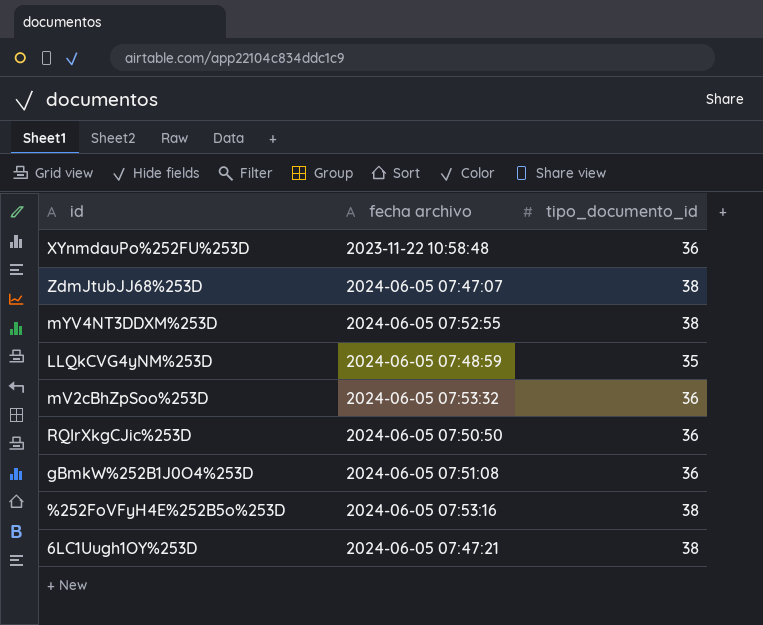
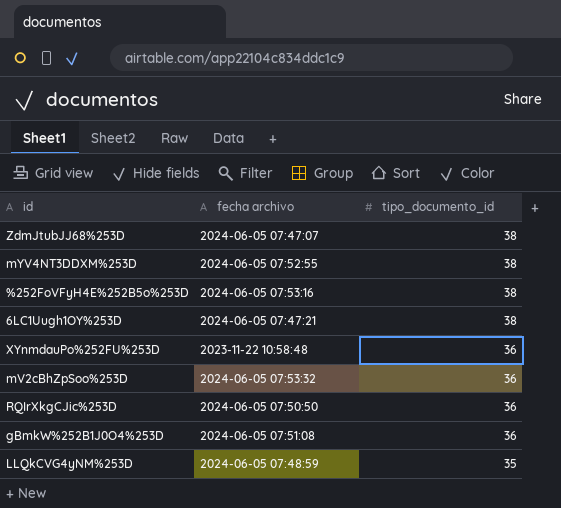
row order: none -> tipo_documento_id descending

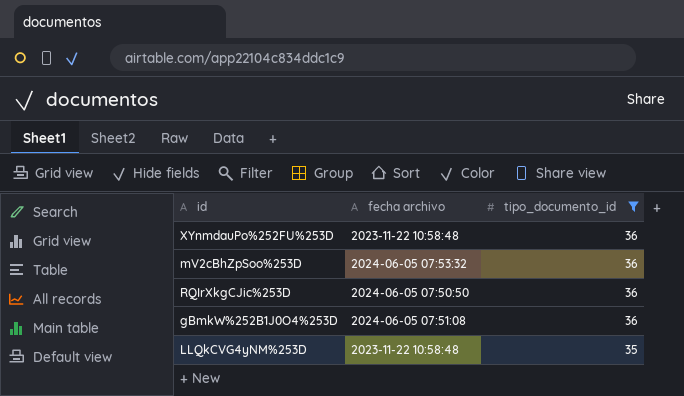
filter: none -> tipo_documento_id != 38
LLQkCVG4yNM%253D | fecha archivo: 2024-06-05 07:48:59 -> 2023-11-22 10:58:48

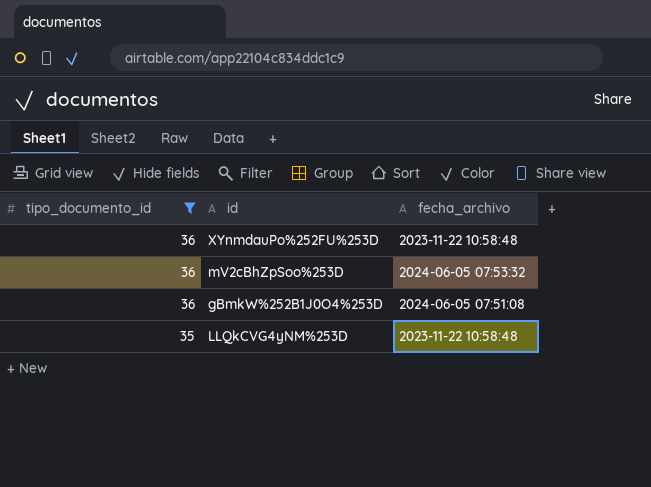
column tipo_documento_id | position: 3 -> 1
column name: fecha archivo -> fecha_archivo
row RQIrXkgCJic%253D: 2024-06-05 07:50:50 | 36 -> none

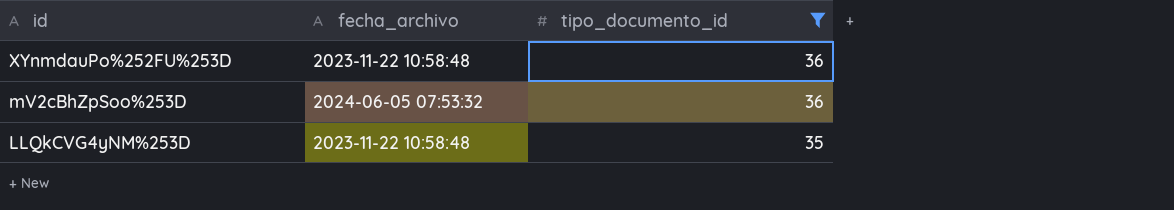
column tipo_documento_id | position: 1 -> 3
row gBmkW%252B1J0O4%253D: 36 | 2024-06-05 07:51:08 -> none

